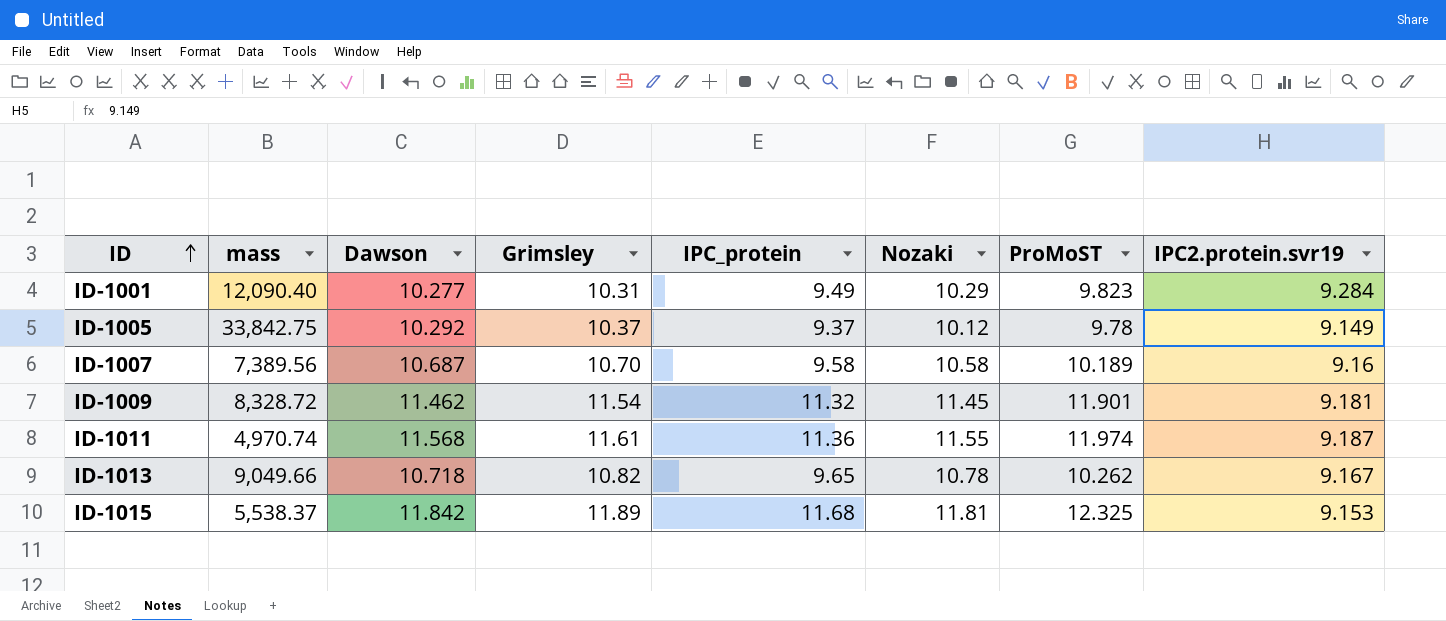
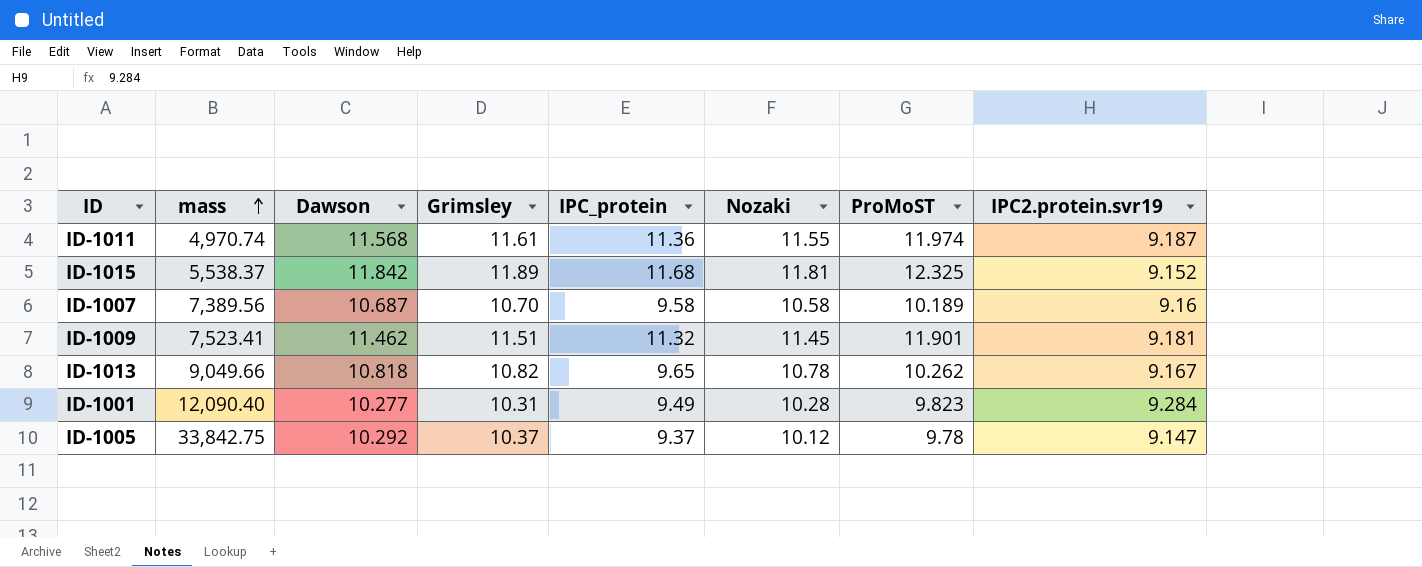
row order: ID ascending -> mass ascending
ID-1015 | IPC2.protein.svr19: 9.153 -> 9.152
ID-1009 | mass: 8,328.72 -> 7,523.41
ID-1009 | Grimsley: 11.54 -> 11.51
ID-1013 | Dawson: 10.718 -> 10.818
ID-1001 | Nozaki: 10.29 -> 10.28
ID-1005 | IPC2.protein.svr19: 9.149 -> 9.147

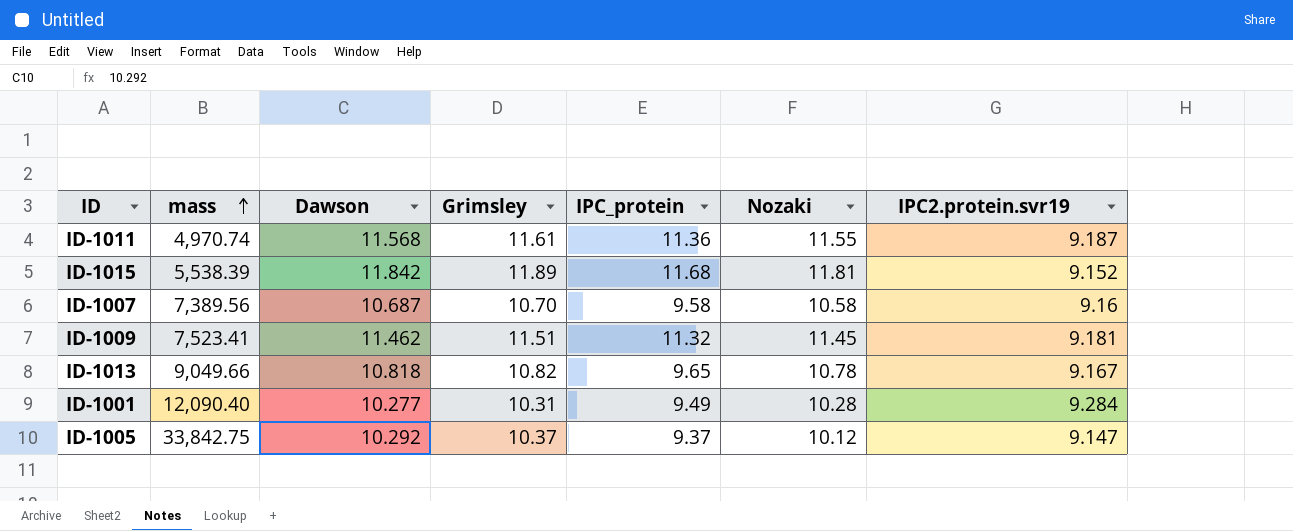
column ProMoST | position: 7 -> none
ID-1015 | mass: 5,538.37 -> 5,538.39

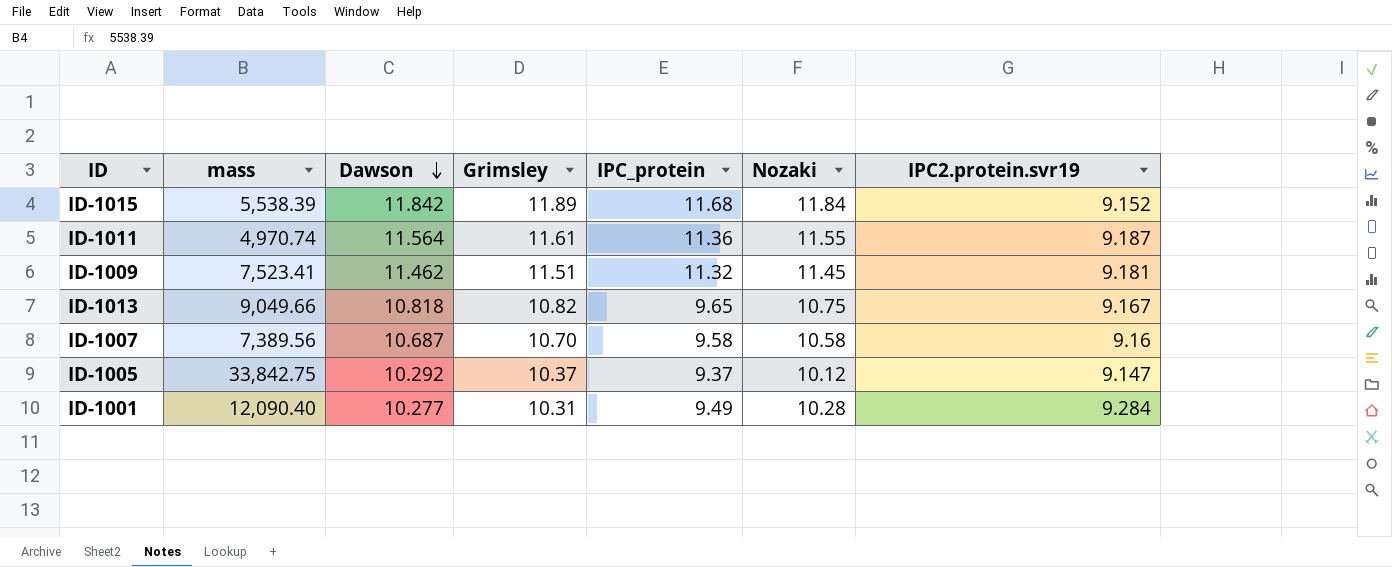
row order: mass ascending -> Dawson descending
ID-1015 | Nozaki: 11.81 -> 11.84
ID-1011 | Dawson: 11.568 -> 11.564
ID-1013 | Nozaki: 10.78 -> 10.75

